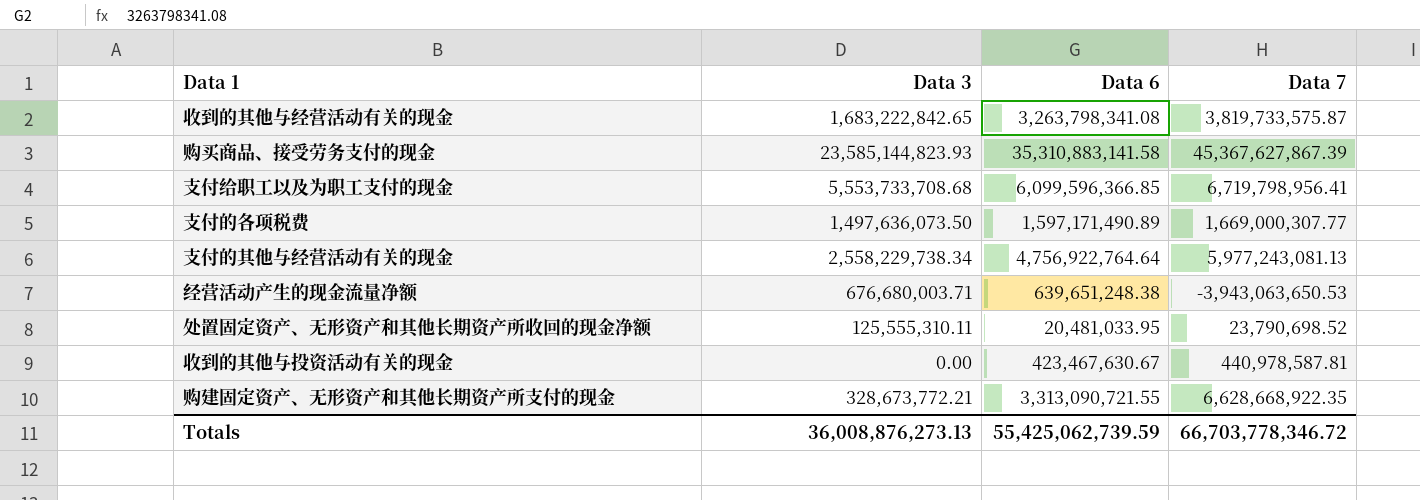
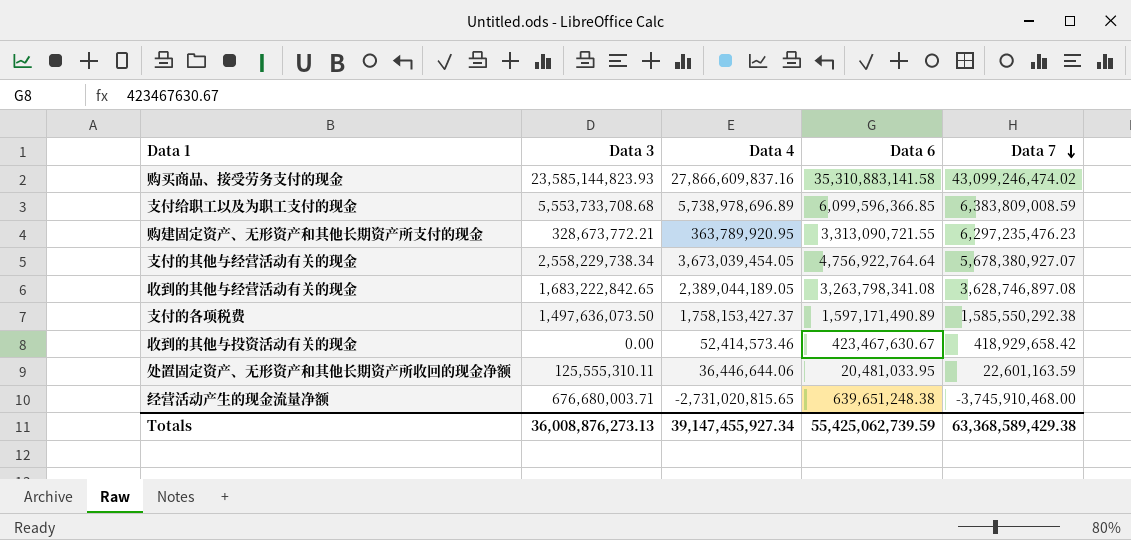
row order: none -> Data 7 descending
column Data 4 | position: none -> 3
购买商品、接受劳务支付的现金 | Data 7: 45,367,627,867.39 -> 43,099,246,474.02
支付给职工以及为职工支付的现金 | Data 7: 6,719,798,956.41 -> 6,383,809,008.59
购建固定资产、无形资产和其他长期资产所支付的现金 | Data 7: 6,628,668,922.35 -> 6,297,235,476.23
支付的其他与经营活动有关的现金 | Data 7: 5,977,243,081.13 -> 5,678,380,927.07
收到的其他与经营活动有关的现金 | Data 7: 3,819,733,575.87 -> 3,628,746,897.08
支付的各项税费 | Data 7: 1,669,000,307.77 -> 1,585,550,292.38
收到的其他与投资活动有关的现金 | Data 7: 440,978,587.81 -> 418,929,658.42
处置固定资产、无形资产和其他长期资产所收回的现金净额 | Data 7: 23,790,698.52 -> 22,601,163.59
经营活动产生的现金流量净额 | Data 7: -3,943,063,650.53 -> -3,745,910,468.00
Totals | Data 7: 66,703,778,346.72 -> 63,368,589,429.38

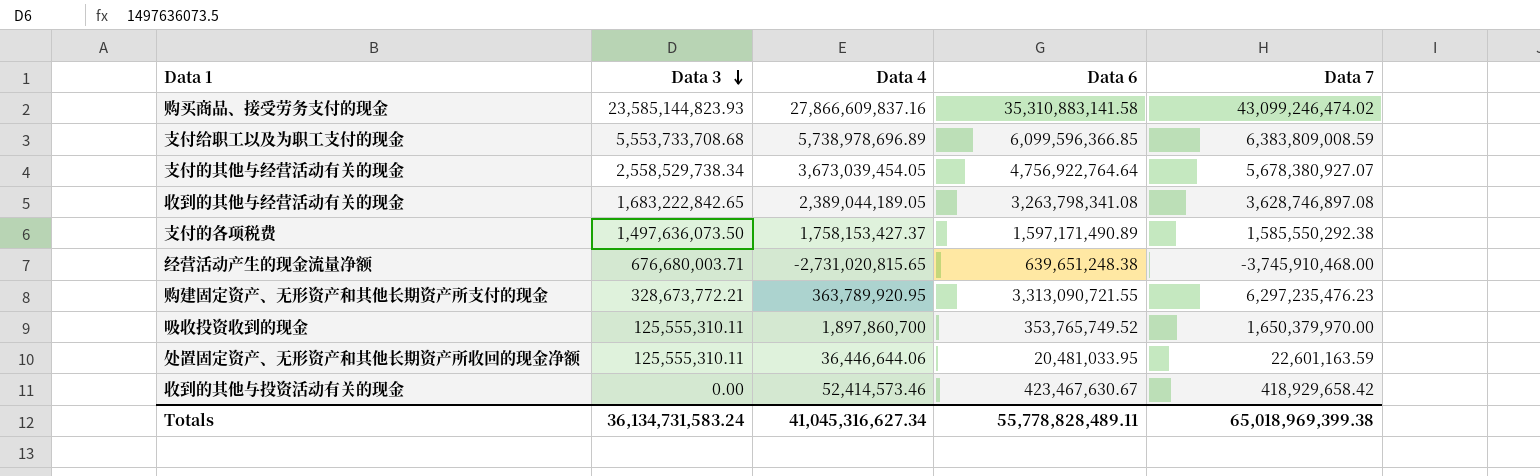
row order: Data 7 descending -> Data 3 descending
支付的其他与经营活动有关的现金 | Data 3: 2,558,229,738.34 -> 2,558,529,738.34
row 吸收投资收到的现金: none -> 125,555,310.11 | 1,897,860,700 | 353,765,749.52 | 1,650,379,970.00
Totals | Data 3: 36,008,876,273.13 -> 36,134,731,583.24
Totals | Data 4: 39,147,455,927.34 -> 41,045,316,627.34
Totals | Data 6: 55,425,062,739.59 -> 55,778,828,489.11
Totals | Data 7: 63,368,589,429.38 -> 65,018,969,399.38

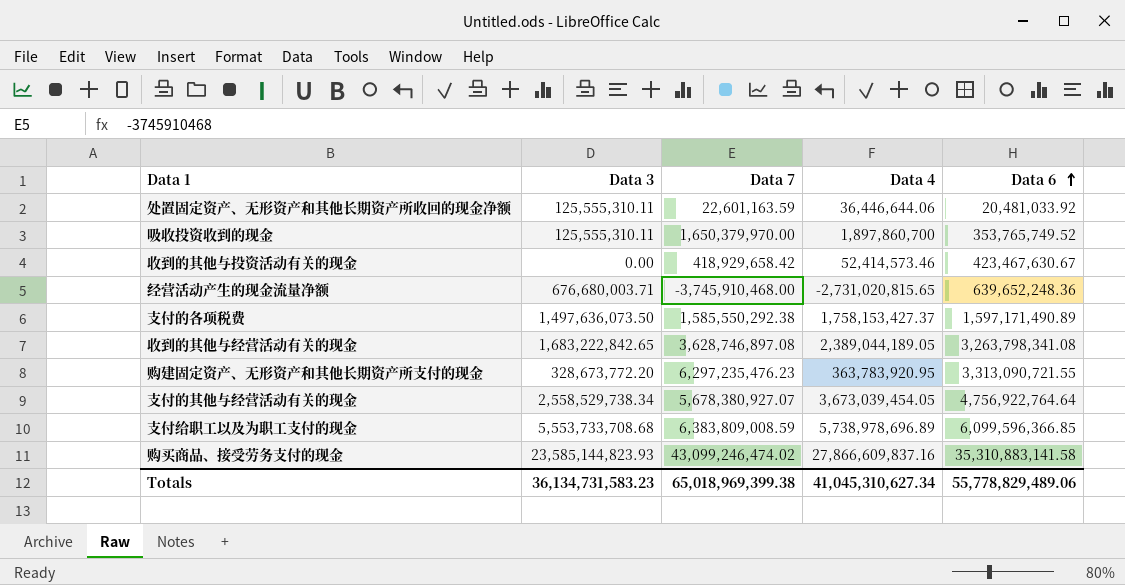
row order: Data 3 descending -> Data 6 ascending
column Data 7 | position: 5 -> 3
处置固定资产、无形资产和其他长期资产所收回的现金净额 | Data 6: 20,481,033.95 -> 20,481,033.92
经营活动产生的现金流量净额 | Data 6: 639,651,248.38 -> 639,652,248.36
购建固定资产、无形资产和其他长期资产所支付的现金 | Data 3: 328,673,772.21 -> 328,673,772.20
购建固定资产、无形资产和其他长期资产所支付的现金 | Data 4: 363,789,920.95 -> 363,783,920.95
Totals | Data 3: 36,134,731,583.24 -> 36,134,731,583.23
Totals | Data 4: 41,045,316,627.34 -> 41,045,310,627.34
Totals | Data 6: 55,778,828,489.11 -> 55,778,829,489.06

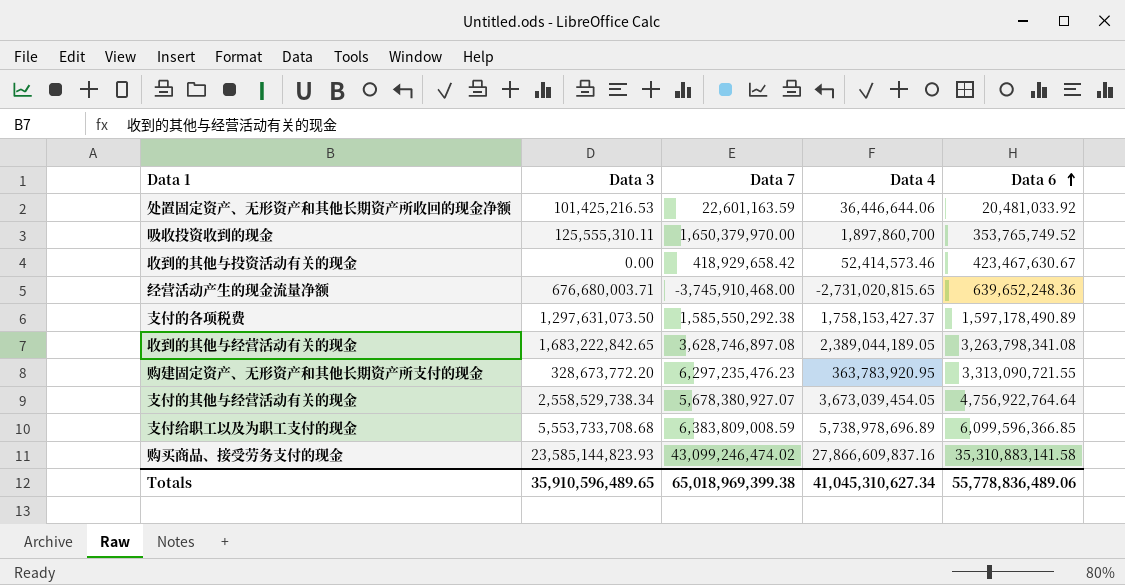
处置固定资产、无形资产和其他长期资产所收回的现金净额 | Data 3: 125,555,310.11 -> 101,425,216.53
支付的各项税费 | Data 3: 1,497,636,073.50 -> 1,297,631,073.50
支付的各项税费 | Data 6: 1,597,171,490.89 -> 1,597,178,490.89
Totals | Data 3: 36,134,731,583.23 -> 35,910,596,489.65
Totals | Data 6: 55,778,829,489.06 -> 55,778,836,489.06

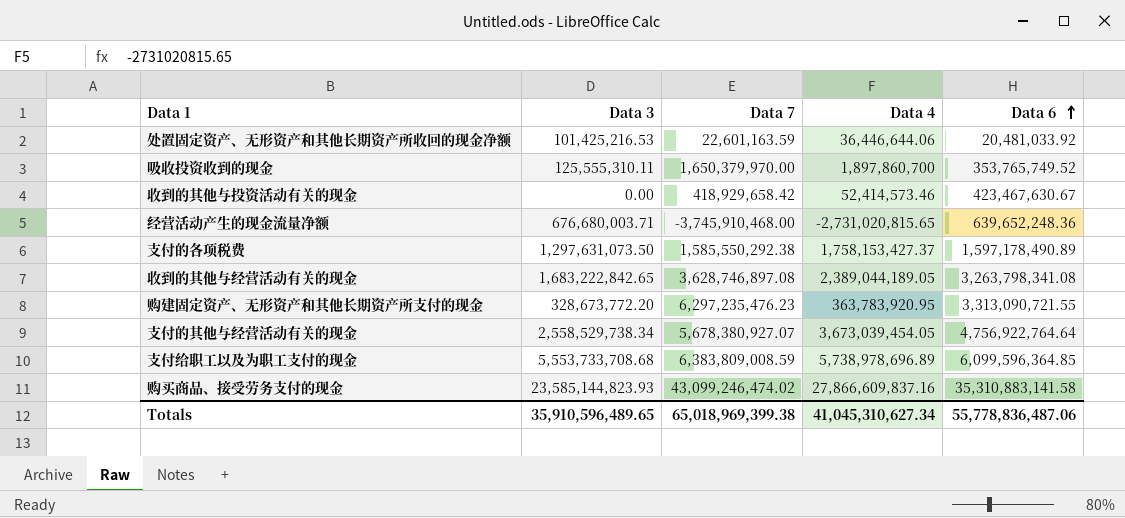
支付给职工以及为职工支付的现金 | Data 6: 6,099,596,366.85 -> 6,099,596,364.85
Totals | Data 6: 55,778,836,489.06 -> 55,778,836,487.06

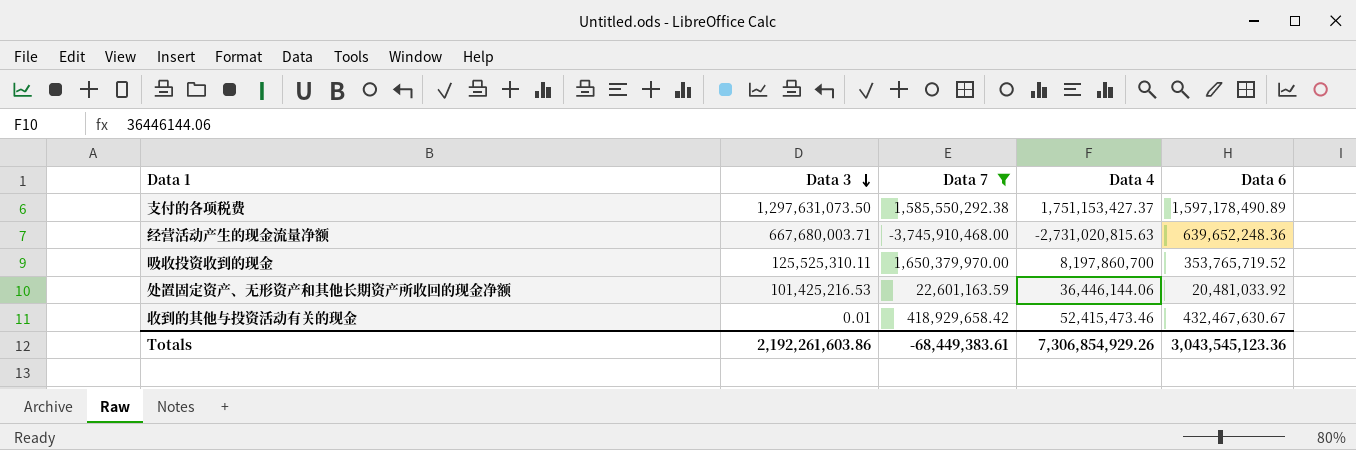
filter: none -> Data 7 <= 1,650,379,970.00
row order: Data 6 ascending -> Data 3 descending
支付的各项税费 | Data 4: 1,758,153,427.37 -> 1,751,153,427.37
经营活动产生的现金流量净额 | Data 3: 676,680,003.71 -> 667,680,003.71
经营活动产生的现金流量净额 | Data 4: -2,731,020,815.65 -> -2,731,020,815.63
吸收投资收到的现金 | Data 3: 125,555,310.11 -> 125,525,310.11
吸收投资收到的现金 | Data 4: 1,897,860,700 -> 8,197,860,700
吸收投资收到的现金 | Data 6: 353,765,749.52 -> 353,765,719.52
处置固定资产、无形资产和其他长期资产所收回的现金净额 | Data 4: 36,446,644.06 -> 36,446,144.06
收到的其他与投资活动有关的现金 | Data 3: 0.00 -> 0.01
收到的其他与投资活动有关的现金 | Data 4: 52,414,573.46 -> 52,415,473.46
收到的其他与投资活动有关的现金 | Data 6: 423,467,630.67 -> 432,467,630.67
Totals | Data 3: 35,910,596,489.65 -> 2,192,261,603.86
Totals | Data 7: 65,018,969,399.38 -> -68,449,383.61
Totals | Data 4: 41,045,310,627.34 -> 7,306,854,929.26
Totals | Data 6: 55,778,836,487.06 -> 3,043,545,123.36

